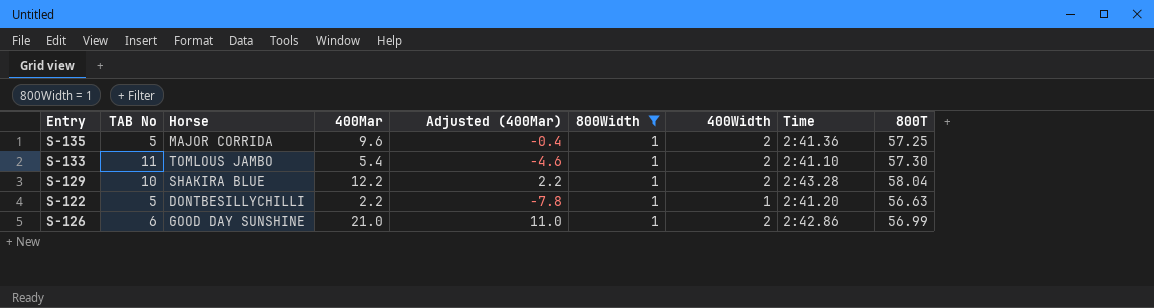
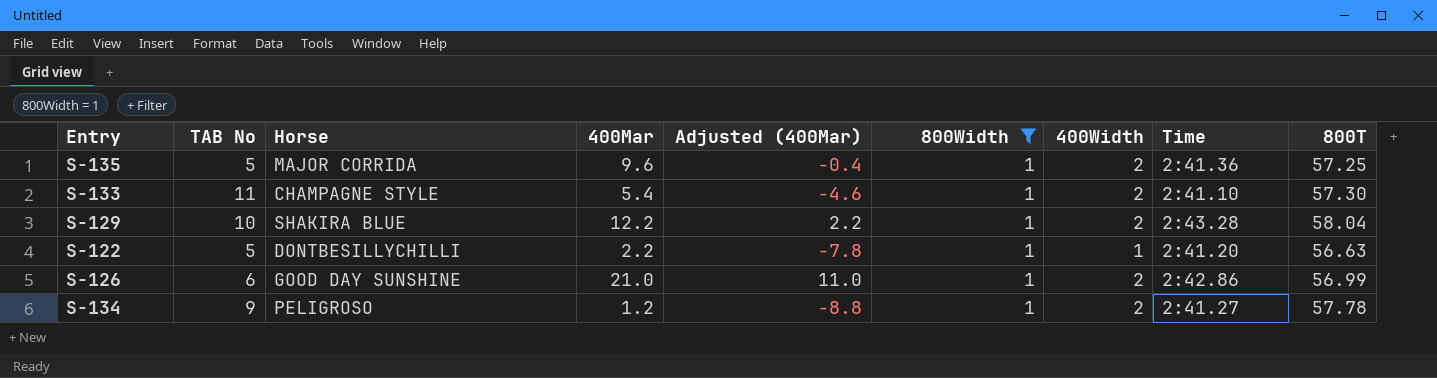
S-133 | Horse: TOMLOUS JAMBO -> CHAMPAGNE STYLE
row S-134: none -> 9 | PELIGROSO | 1.2 | -8.8 | 1 | 2 | 2:41.27 | 57.78

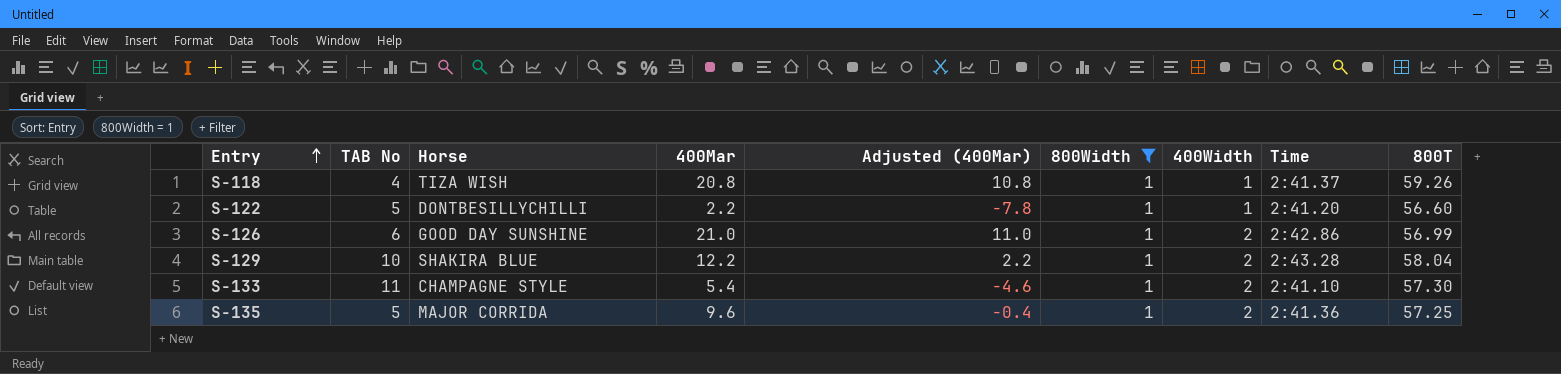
row order: none -> Entry ascending
row S-134: 9 | PELIGROSO | 1.2 | -8.8 | 1 | 2 | 2:41.27 | 57.78 -> none
row S-118: none -> 4 | TIZA WISH | 20.8 | 10.8 | 1 | 1 | 2:41.37 | 59.26
S-122 | 800T: 56.63 -> 56.60

